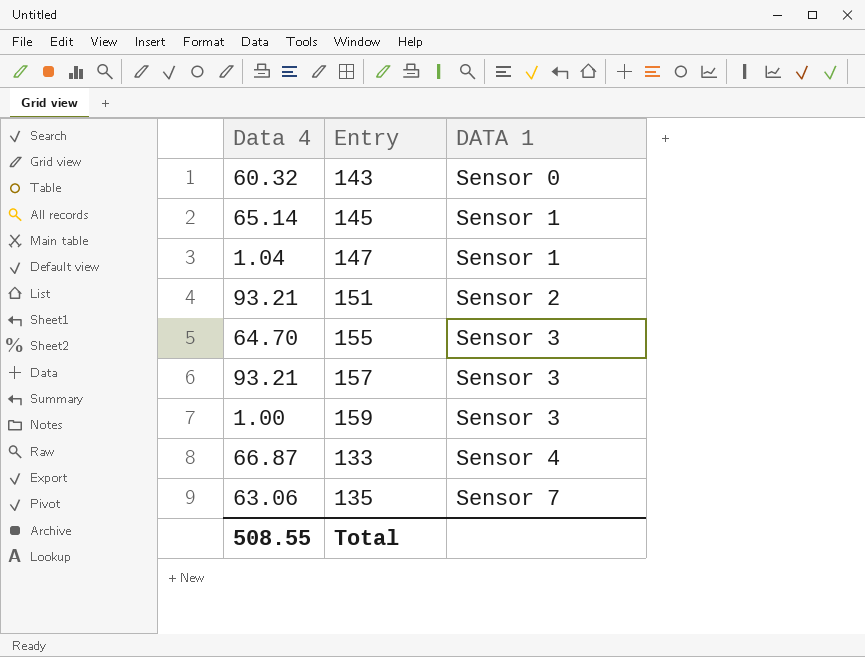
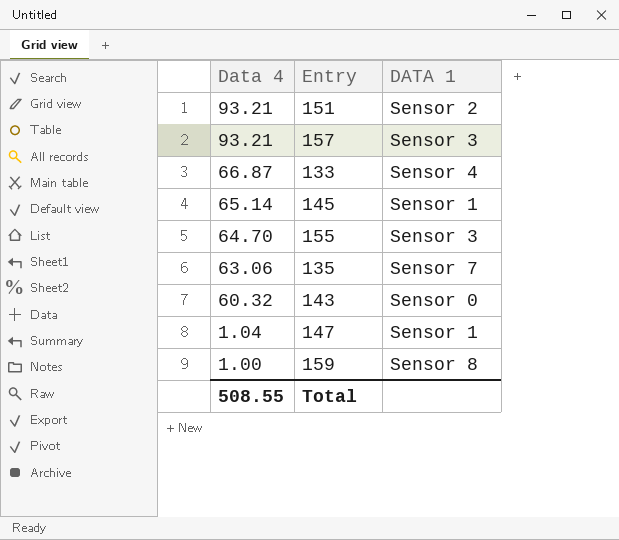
row order: DATA 1 ascending -> Data 4 descending
159 | DATA 1: Sensor 3 -> Sensor 8

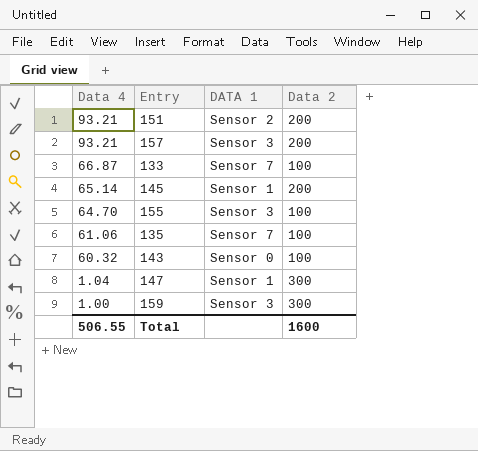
column Data 2 | position: none -> 4
133 | DATA 1: Sensor 4 -> Sensor 7
135 | Data 4: 63.06 -> 61.06
159 | DATA 1: Sensor 8 -> Sensor 3
Total | Data 4: 508.55 -> 506.55

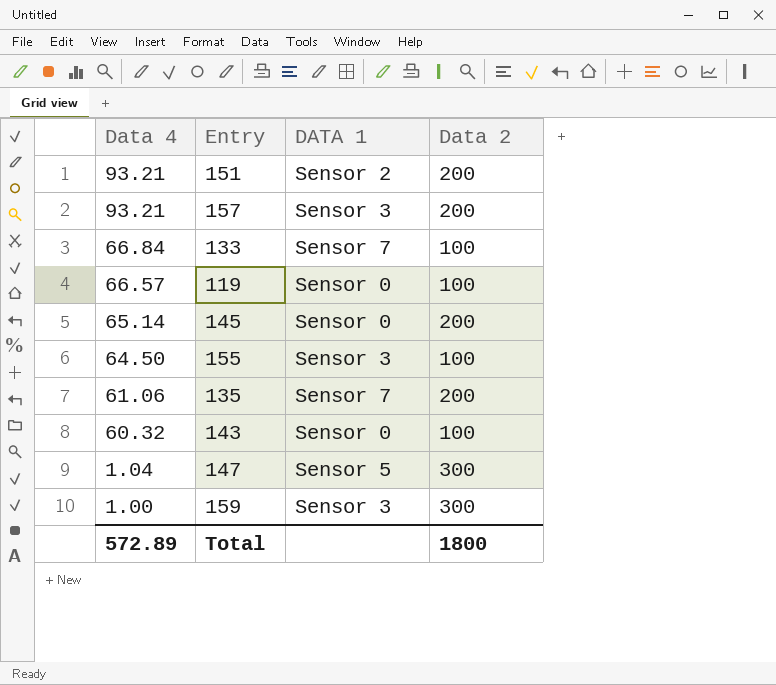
133 | Data 4: 66.87 -> 66.84
row 119: none -> 66.57 | Sensor 0 | 100
145 | DATA 1: Sensor 1 -> Sensor 0
155 | Data 4: 64.70 -> 64.50
135 | Data 2: 100 -> 200
147 | DATA 1: Sensor 1 -> Sensor 5
Total | Data 4: 506.55 -> 572.89
Total | Data 2: 1600 -> 1800

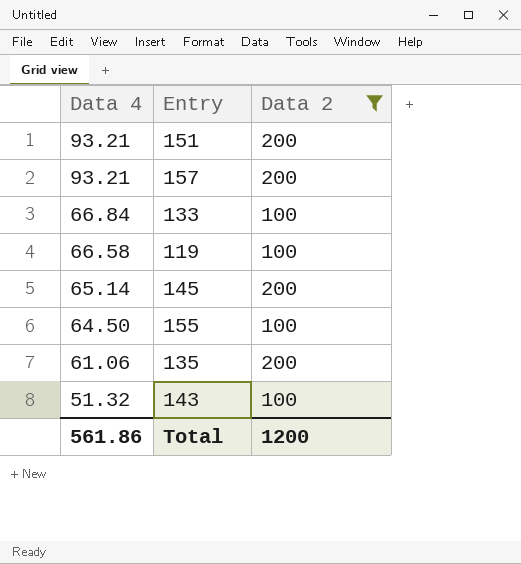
filter: none -> Data 2 != 300
column DATA 1 | position: 3 -> none
119 | Data 4: 66.57 -> 66.58
143 | Data 4: 60.32 -> 51.32
Total | Data 4: 572.89 -> 561.86
Total | Data 2: 1800 -> 1200

